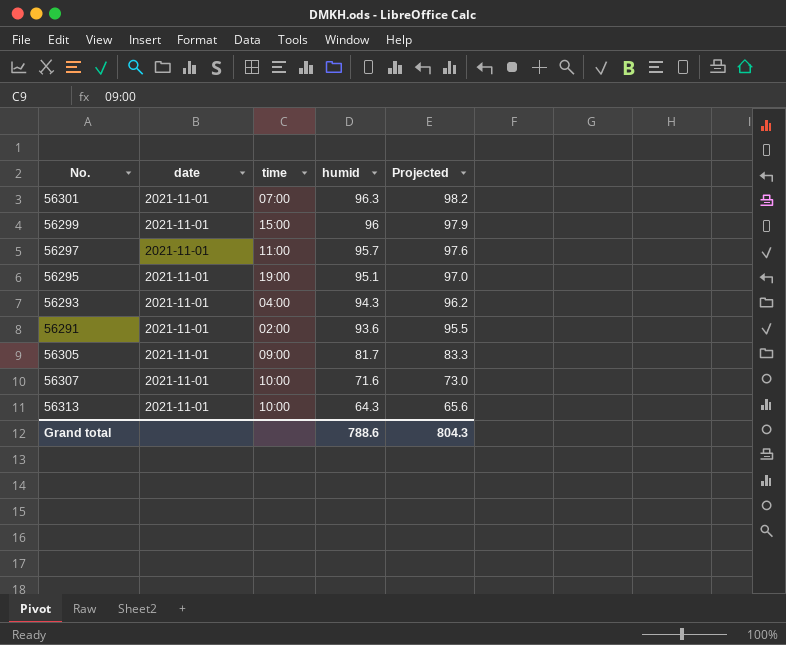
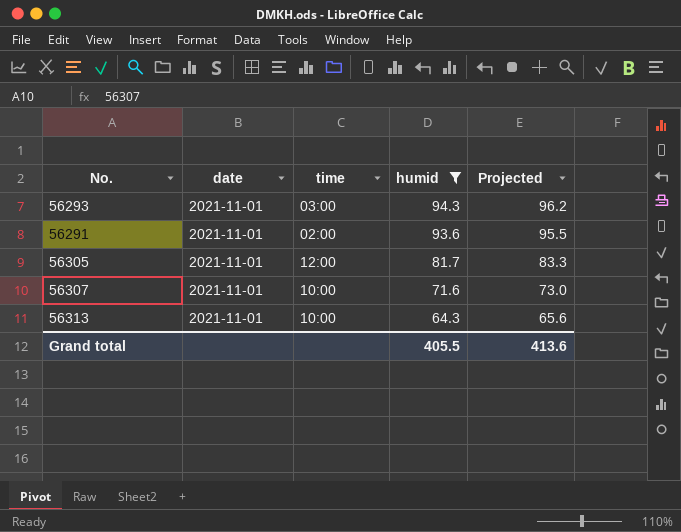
filter: none -> humid <= 94.3
56293 | time: 04:00 -> 03:00
56305 | time: 09:00 -> 12:00
Grand total | humid: 788.6 -> 405.5
Grand total | Projected: 804.3 -> 413.6

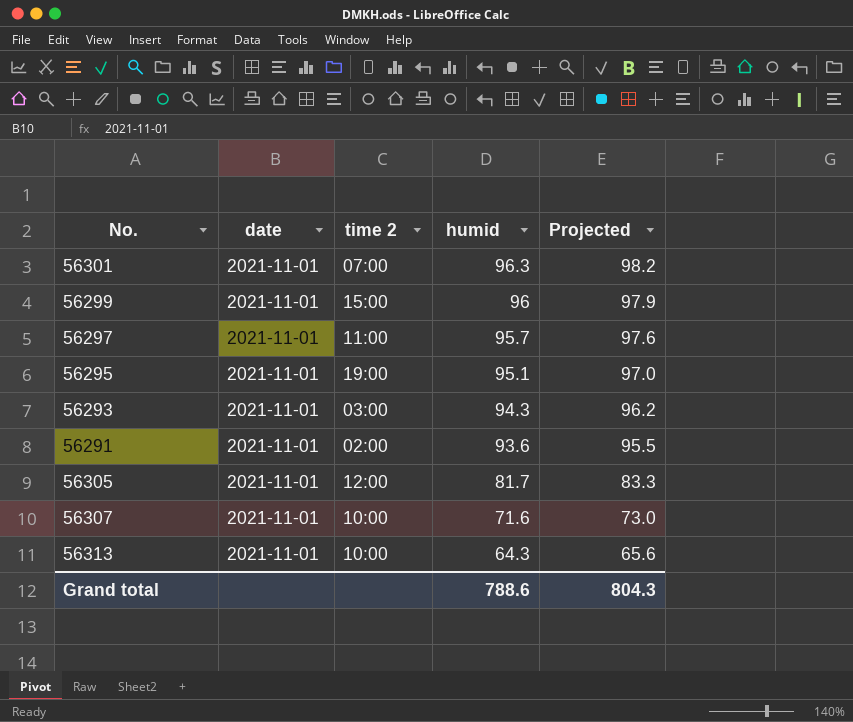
filter: humid <= 94.3 -> none
column name: time -> time 2
Grand total | humid: 405.5 -> 788.6
Grand total | Projected: 413.6 -> 804.3

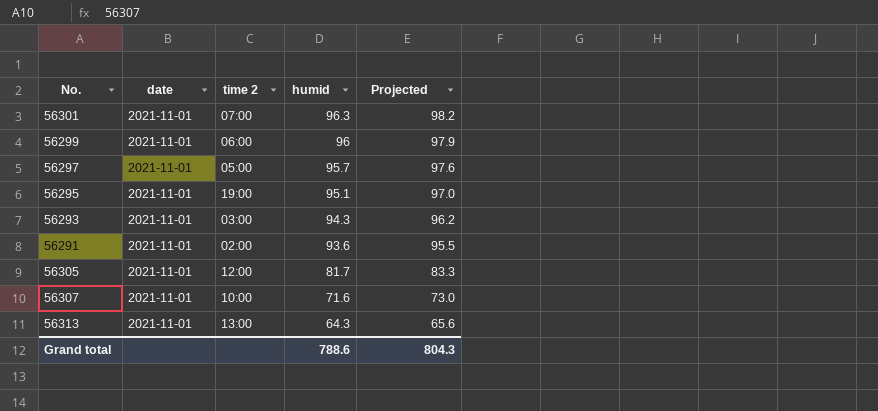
56299 | time 2: 15:00 -> 06:00
56297 | time 2: 11:00 -> 05:00
56313 | time 2: 10:00 -> 13:00

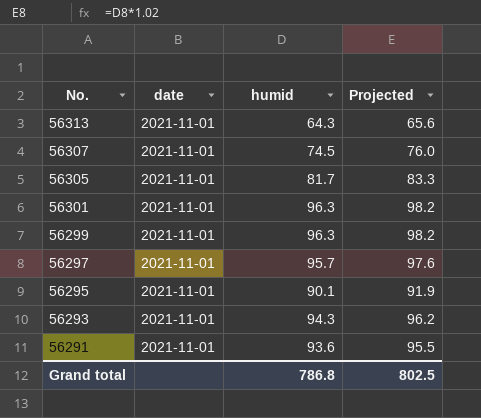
row order: humid descending -> No. descending
column time 2 | position: 3 -> none
56307 | humid: 71.6 -> 74.5
56307 | Projected: 73.0 -> 76.0
56299 | humid: 96 -> 96.3
56299 | Projected: 97.9 -> 98.2
56295 | humid: 95.1 -> 90.1
56295 | Projected: 97.0 -> 91.9
Grand total | humid: 788.6 -> 786.8
Grand total | Projected: 804.3 -> 802.5

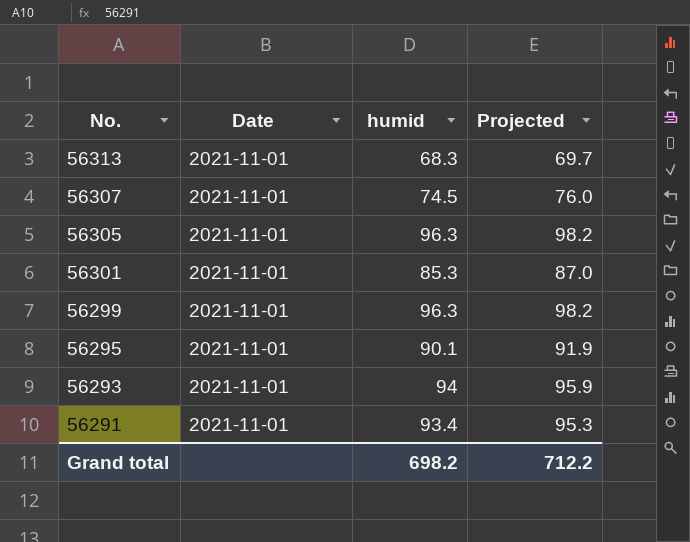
column name: date -> Date
row 56297: 2021-11-01 | 95.7 | 97.6 -> none
56313 | humid: 64.3 -> 68.3
56313 | Projected: 65.6 -> 69.7
56305 | humid: 81.7 -> 96.3
56305 | Projected: 83.3 -> 98.2
56301 | humid: 96.3 -> 85.3
56301 | Projected: 98.2 -> 87.0
56293 | humid: 94.3 -> 94
56293 | Projected: 96.2 -> 95.9
56291 | humid: 93.6 -> 93.4
56291 | Projected: 95.5 -> 95.3
Grand total | humid: 786.8 -> 698.2
Grand total | Projected: 802.5 -> 712.2

